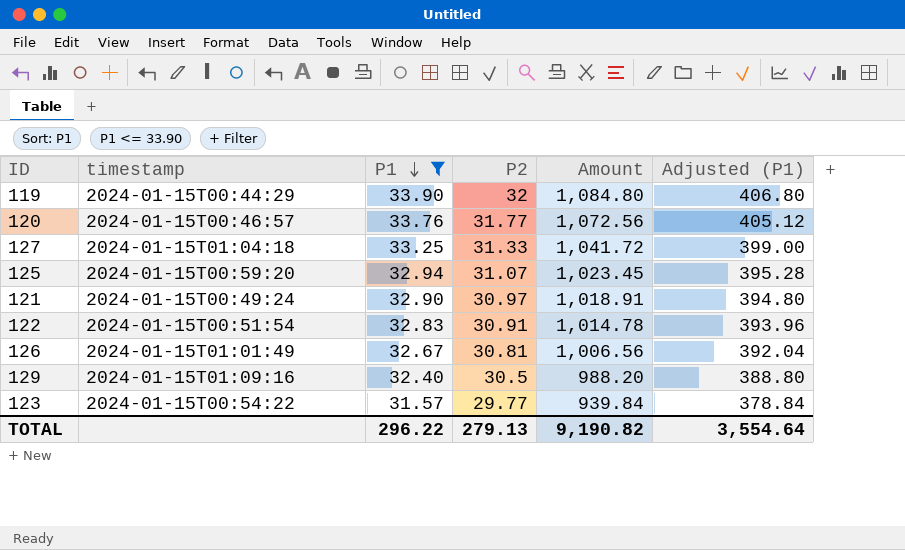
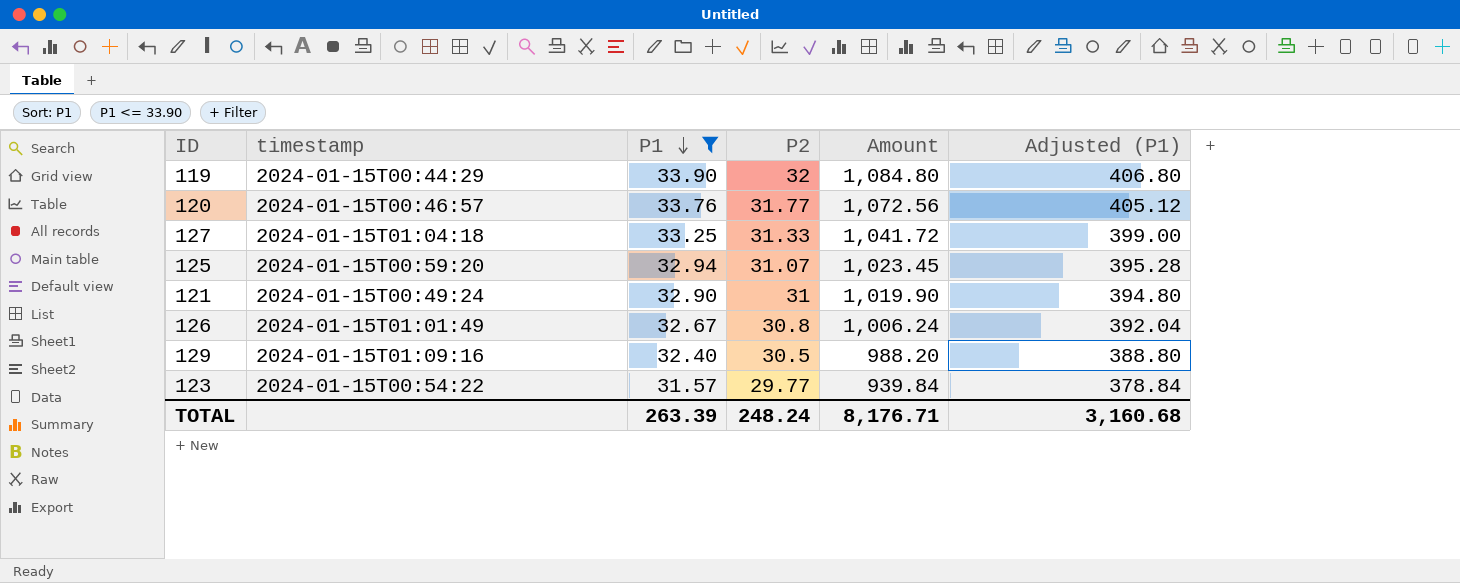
row 122: 2024-01-15T00:51:54 | 32.83 | 30.91 | 1,014.78 | 393.96 -> none
121 | P2: 30.97 -> 31
121 | Amount: 1,018.91 -> 1,019.90
126 | P2: 30.81 -> 30.8
126 | Amount: 1,006.56 -> 1,006.24
TOTAL | P1: 296.22 -> 263.39
TOTAL | P2: 279.13 -> 248.24
TOTAL | Amount: 9,190.82 -> 8,176.71
TOTAL | Adjusted (P1): 3,554.64 -> 3,160.68

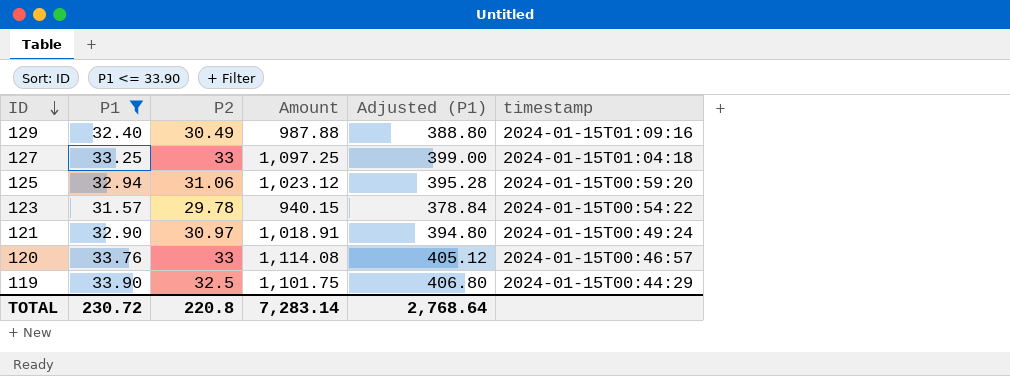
row order: P1 descending -> ID descending
column timestamp | position: 2 -> 6
row 126: 2024-01-15T01:01:49 | 32.67 | 30.8 | 1,006.24 | 392.04 -> none
129 | P2: 30.5 -> 30.49
129 | Amount: 988.20 -> 987.88
127 | P2: 31.33 -> 33
127 | Amount: 1,041.72 -> 1,097.25
125 | P2: 31.07 -> 31.06
125 | Amount: 1,023.45 -> 1,023.12
123 | P2: 29.77 -> 29.78
123 | Amount: 939.84 -> 940.15
121 | P2: 31 -> 30.97
121 | Amount: 1,019.90 -> 1,018.91
120 | P2: 31.77 -> 33
120 | Amount: 1,072.56 -> 1,114.08
119 | P2: 32 -> 32.5
119 | Amount: 1,084.80 -> 1,101.75
TOTAL | P1: 263.39 -> 230.72
TOTAL | P2: 248.24 -> 220.8
TOTAL | Amount: 8,176.71 -> 7,283.14
TOTAL | Adjusted (P1): 3,160.68 -> 2,768.64

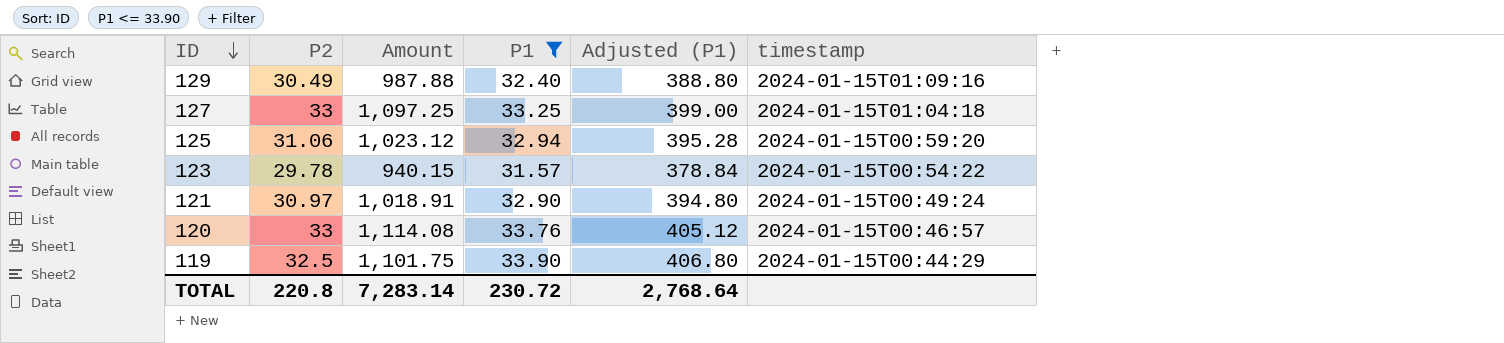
column P1 | position: 2 -> 4

